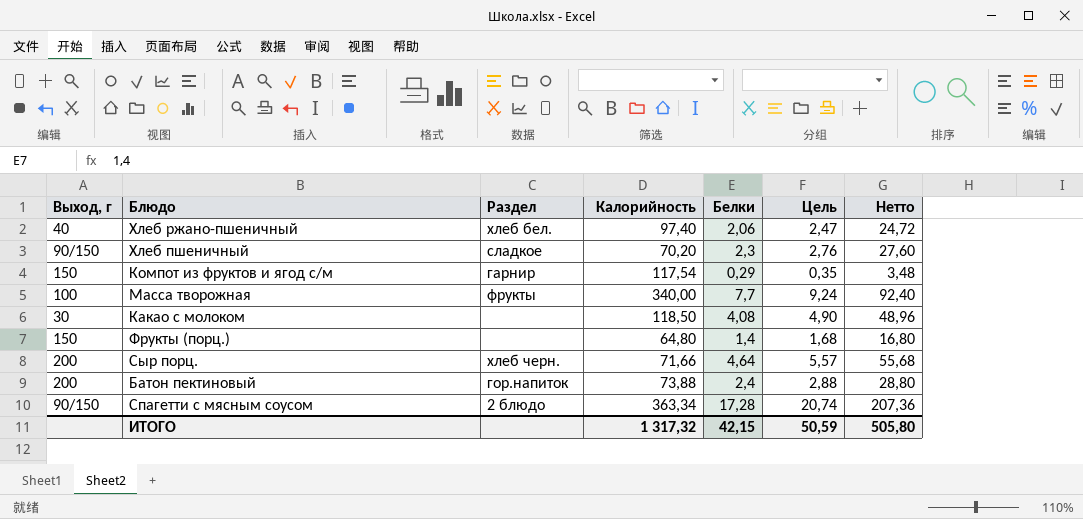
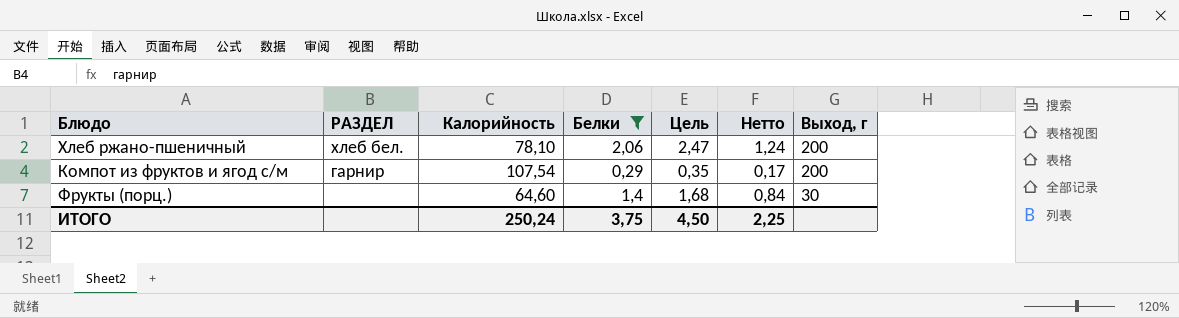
filter: none -> Белки <= 2,06
column name: Раздел -> РАЗДЕЛ
column Нетто | formula: [Белки] * 12 -> [Белки] * 0,6
column Выход, г | position: 1 -> 7
Хлеб ржано-пшеничный | Калорийность: 97,40 -> 78,10
Хлеб ржано-пшеничный | Выход, г: 40 -> 200
Компот из фруктов и ягод с/м | Калорийность: 117,54 -> 107,54
Компот из фруктов и ягод с/м | Выход, г: 150 -> 200
Фрукты (порц.) | Калорийность: 64,80 -> 64,60
Фрукты (порц.) | Выход, г: 150 -> 30
ИТОГО | Калорийность: 1 317,32 -> 250,24
ИТОГО | Белки: 42,15 -> 3,75
ИТОГО | Цель: 50,59 -> 4,50
ИТОГО | Нетто: 505,80 -> 2,25

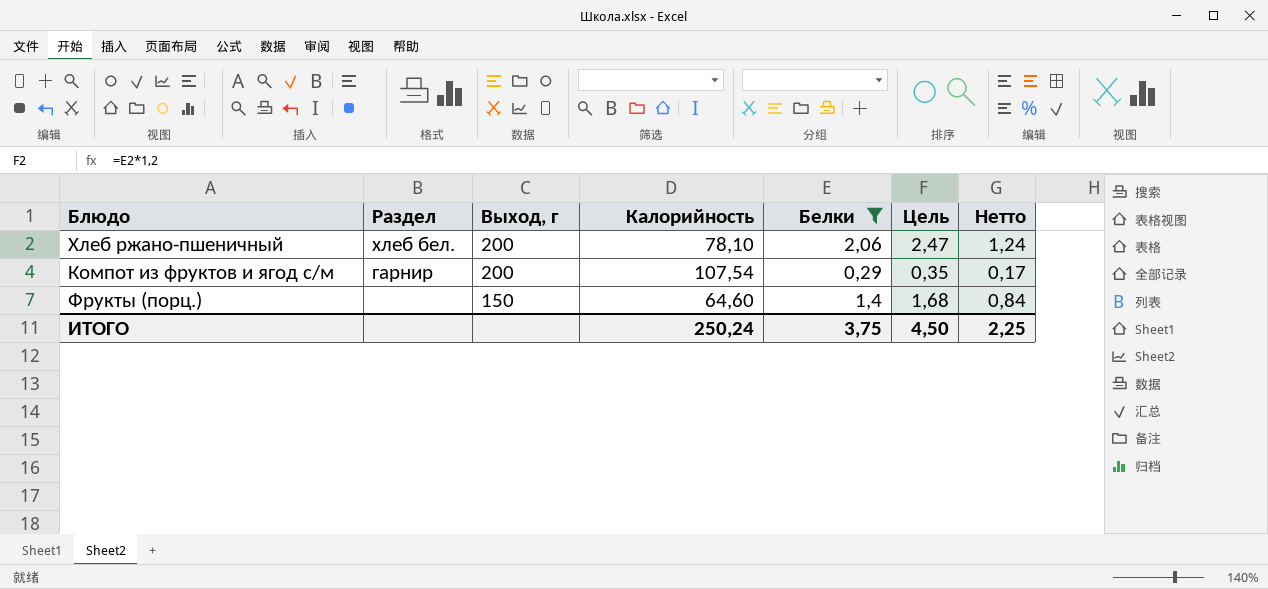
column name: РАЗДЕЛ -> Раздел
column Выход, г | position: 7 -> 3
Фрукты (порц.) | Выход, г: 30 -> 150

